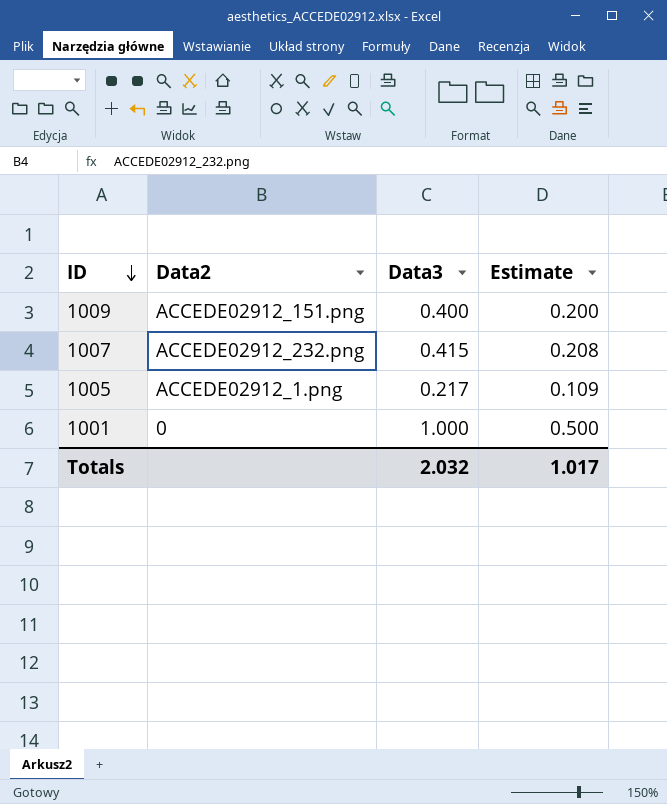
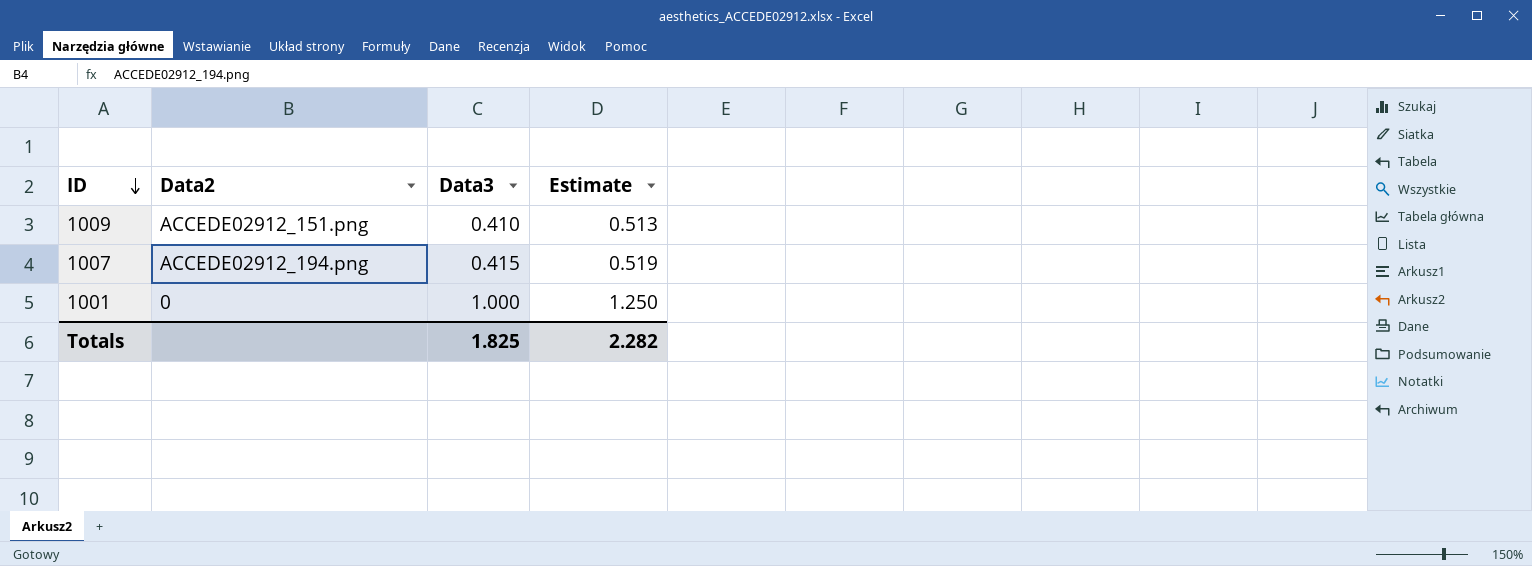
column Estimate | formula: [Data3] * 0.5 -> [Data3] * 1.25
row 1005: ACCEDE02912_1.png | 0.217 | 0.109 -> none
1009 | Data3: 0.400 -> 0.410
1007 | Data2: ACCEDE02912_232.png -> ACCEDE02912_194.png
Totals | Data3: 2.032 -> 1.825
Totals | Estimate: 1.017 -> 2.282

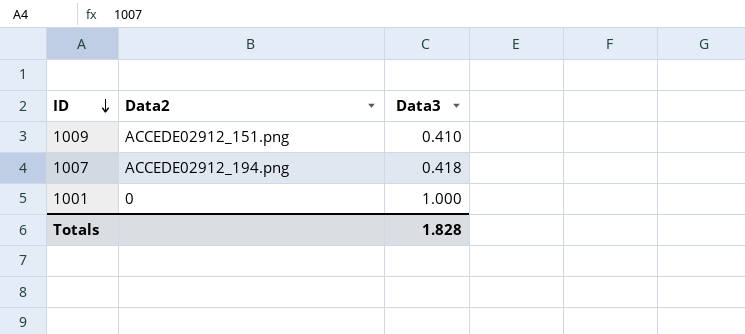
column Estimate | formula: [Data3] * 1.25 -> none
1007 | Data3: 0.415 -> 0.418
Totals | Data3: 1.825 -> 1.828

